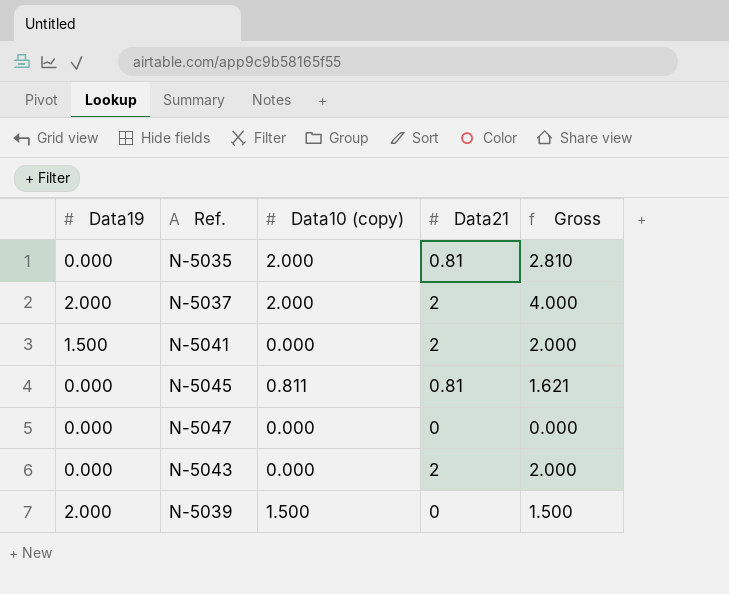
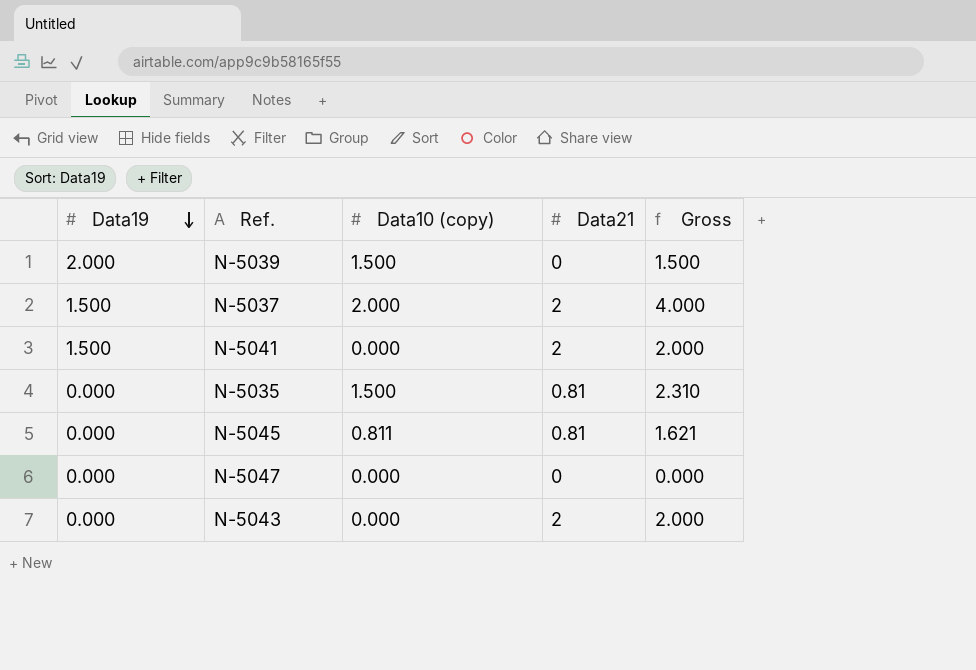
row order: none -> Data19 descending
N-5037 | Data19: 2.000 -> 1.500
N-5035 | Data10 (copy): 2.000 -> 1.500
N-5035 | Gross: 2.810 -> 2.310

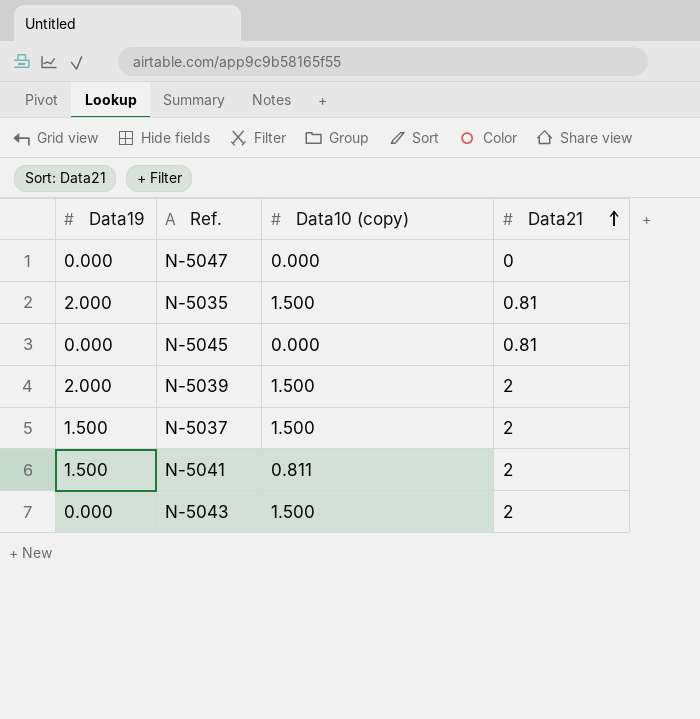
row order: Data19 descending -> Data21 ascending
column Gross | formula: [Data10 (copy)] + [Data21] -> none
N-5035 | Data19: 0.000 -> 2.000
N-5045 | Data10 (copy): 0.811 -> 0.000
N-5039 | Data21: 0 -> 2
N-5037 | Data10 (copy): 2.000 -> 1.500
N-5041 | Data10 (copy): 0.000 -> 0.811
N-5043 | Data10 (copy): 0.000 -> 1.500

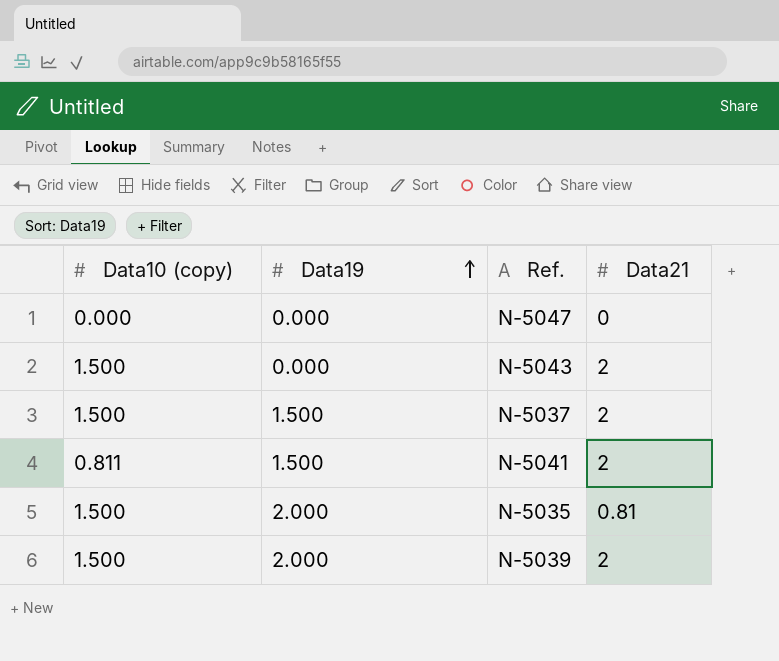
row order: Data21 ascending -> Data19 ascending
column Data10 (copy) | position: 3 -> 1
row N-5045: 0.000 | 0.000 | 0.81 -> none

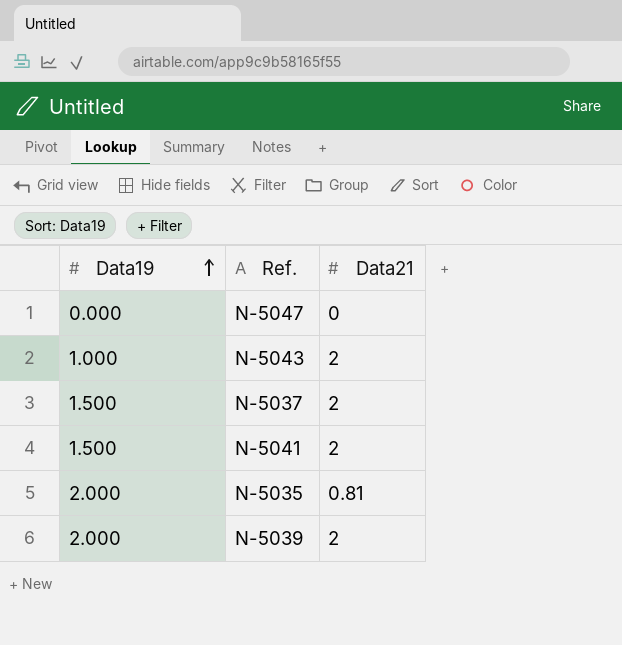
column Data10 (copy) | position: 1 -> none
N-5043 | Data19: 0.000 -> 1.000

